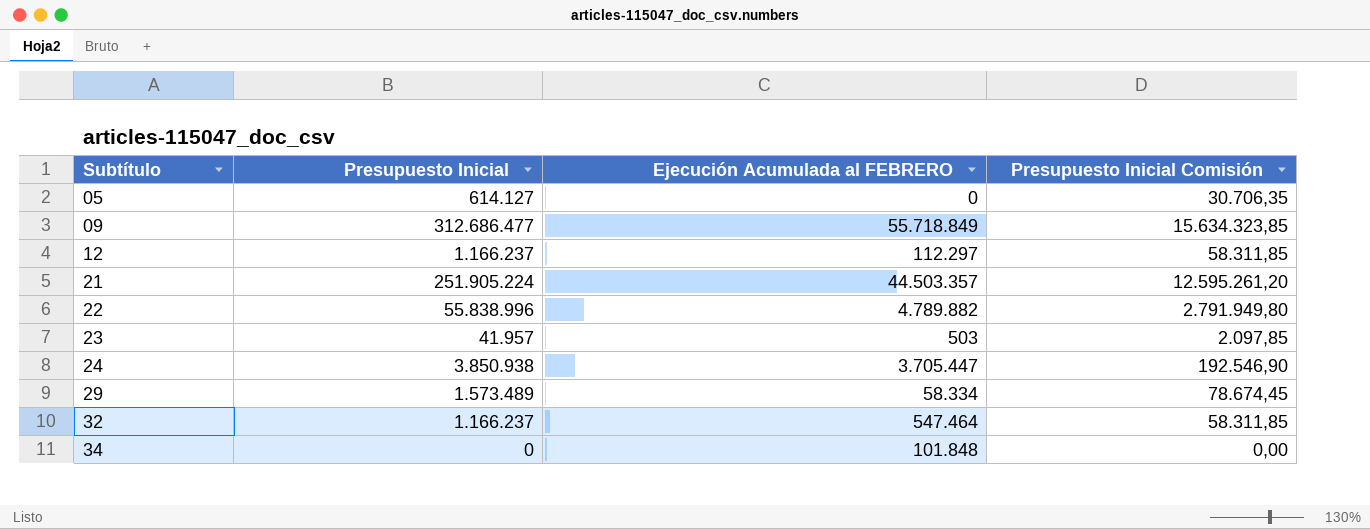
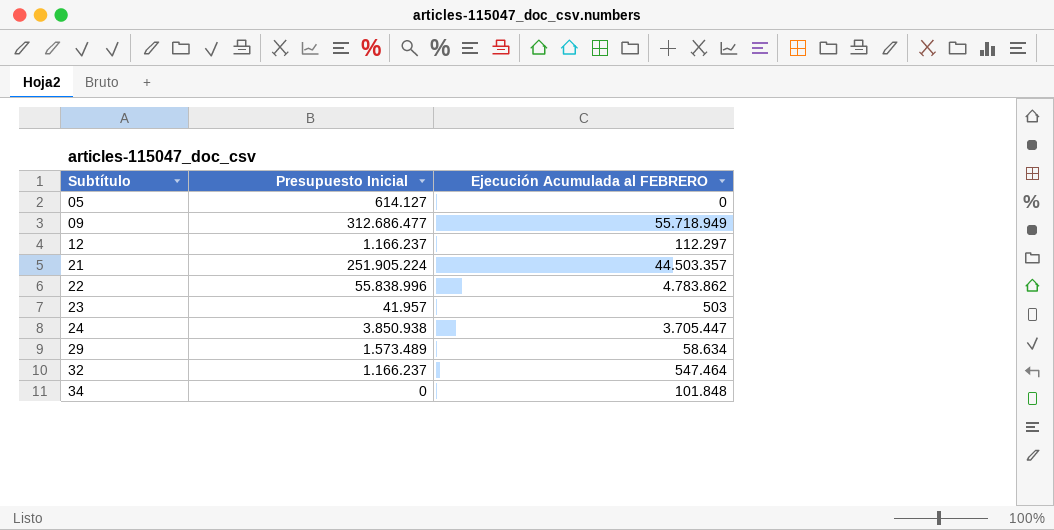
column Presupuesto Inicial Comisión | formula: [Presupuesto Inicial] * 0,05 -> none
09 | Ejecución Acumulada al FEBRERO: 55.718.849 -> 55.718.949
22 | Ejecución Acumulada al FEBRERO: 4.789.882 -> 4.783.862
29 | Ejecución Acumulada al FEBRERO: 58.334 -> 58.634

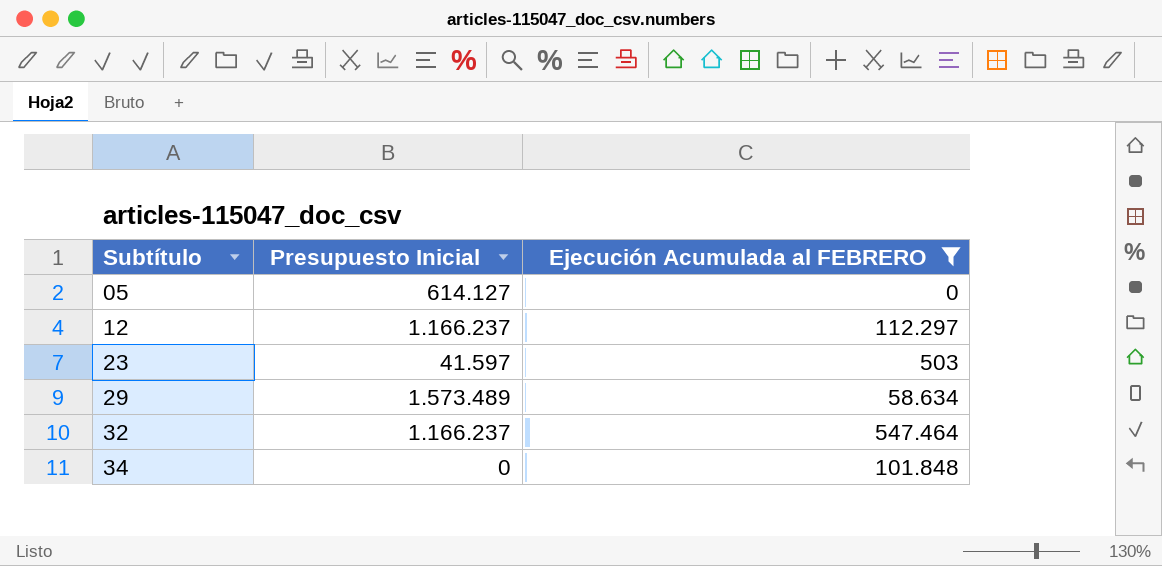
filter: none -> Ejecución Acumulada al FEBRERO <= 547.464
23 | Presupuesto Inicial: 41.957 -> 41.597

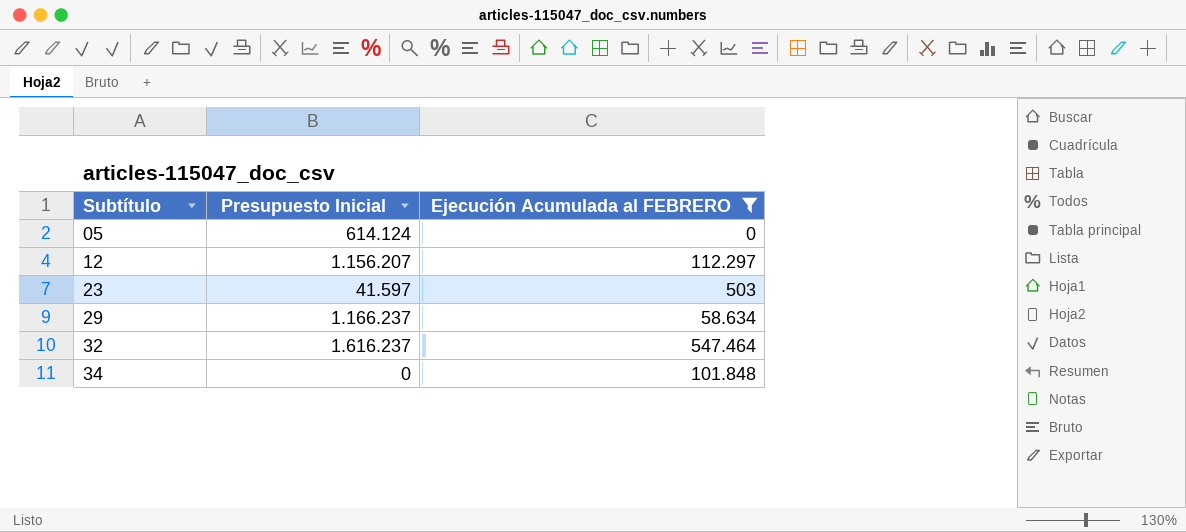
05 | Presupuesto Inicial: 614.127 -> 614.124
12 | Presupuesto Inicial: 1.166.237 -> 1.156.207
29 | Presupuesto Inicial: 1.573.489 -> 1.166.237
32 | Presupuesto Inicial: 1.166.237 -> 1.616.237

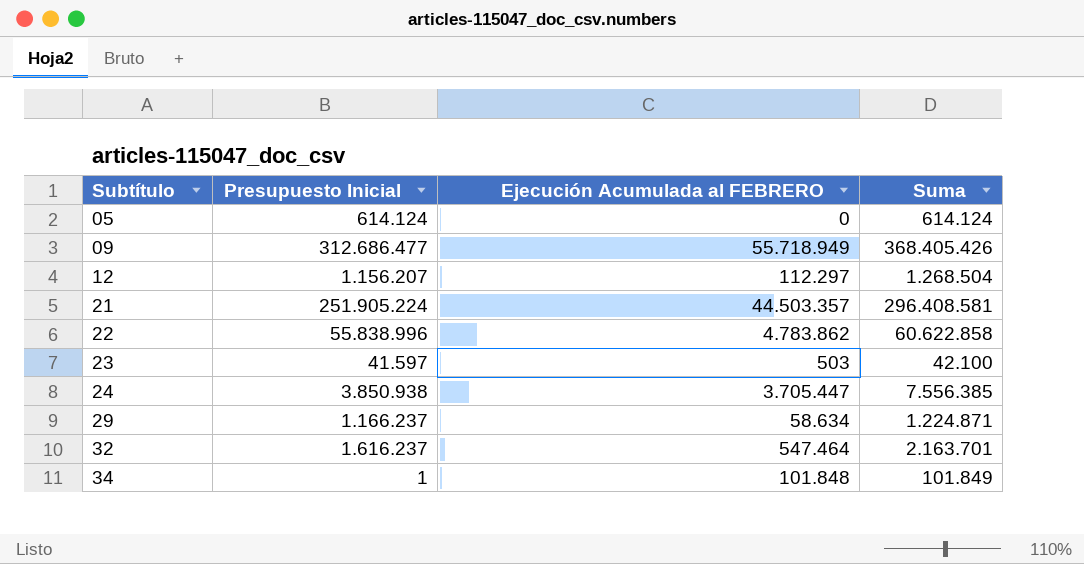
filter: Ejecución Acumulada al FEBRERO <= 547.464 -> none
column Suma | formula: none -> [Presupuesto Inicial] + [Ejecución Acumulada al FEBRERO]
34 | Presupuesto Inicial: 0 -> 1

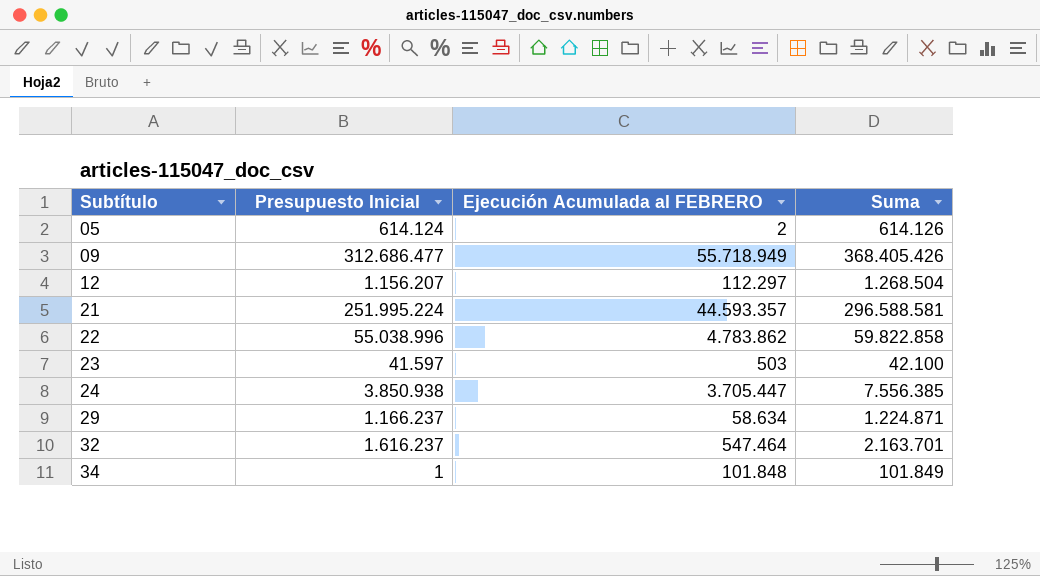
05 | Ejecución Acumulada al FEBRERO: 0 -> 2
05 | Suma: 614.124 -> 614.126
21 | Presupuesto Inicial: 251.905.224 -> 251.995.224
21 | Ejecución Acumulada al FEBRERO: 44.503.357 -> 44.593.357
21 | Suma: 296.408.581 -> 296.588.581
22 | Presupuesto Inicial: 55.838.996 -> 55.038.996
22 | Suma: 60.622.858 -> 59.822.858

